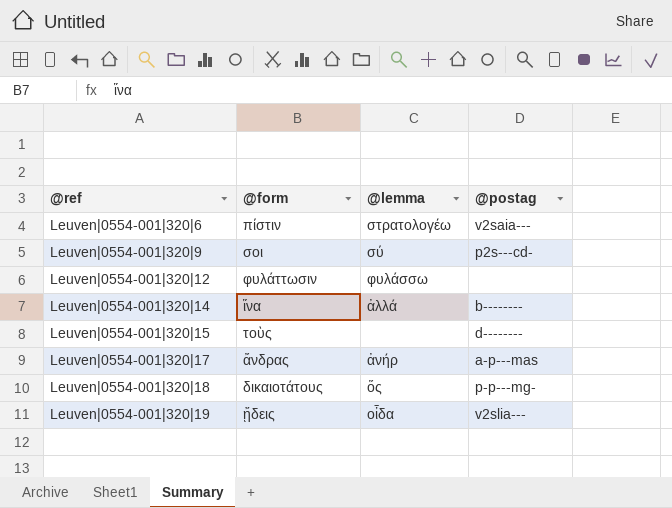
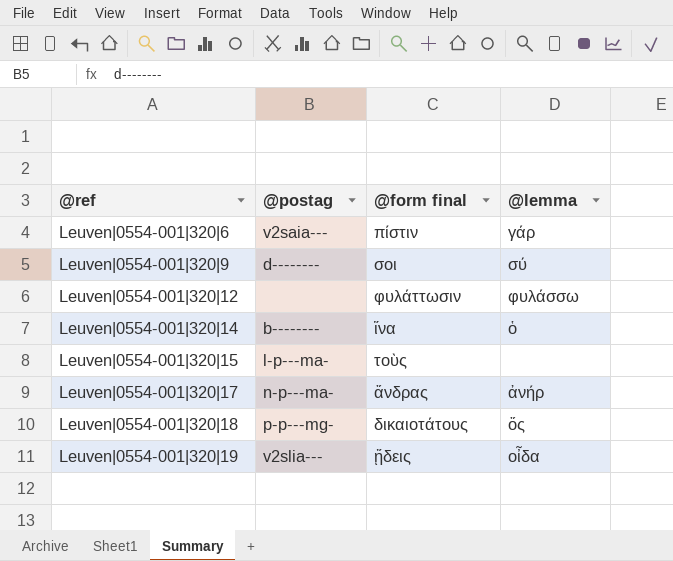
column @postag | position: 4 -> 2
column name: @form -> @form final
Leuven|0554-001|320|6 | @lemma: στρατολογέω -> γάρ
Leuven|0554-001|320|9 | @postag: p2s---cd- -> d--------
Leuven|0554-001|320|14 | @lemma: ἀλλά -> ὁ
Leuven|0554-001|320|15 | @postag: d-------- -> l-p---ma-
Leuven|0554-001|320|17 | @postag: a-p---mas -> n-p---ma-

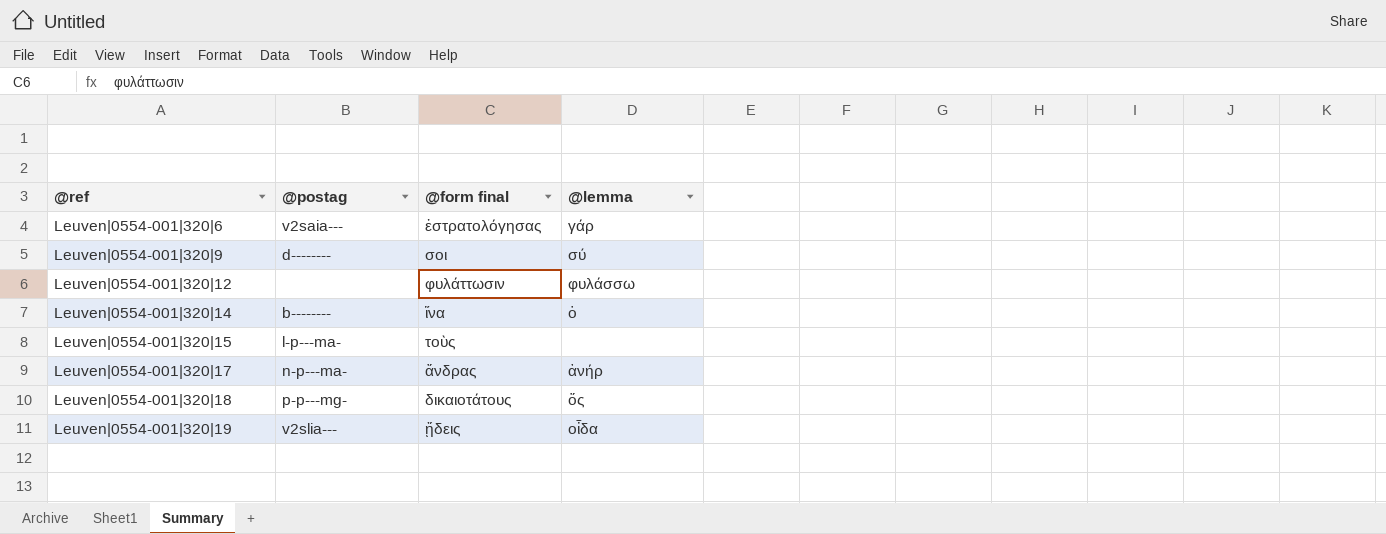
Leuven|0554-001|320|6 | @form final: πίστιν -> ἐστρατολόγησας

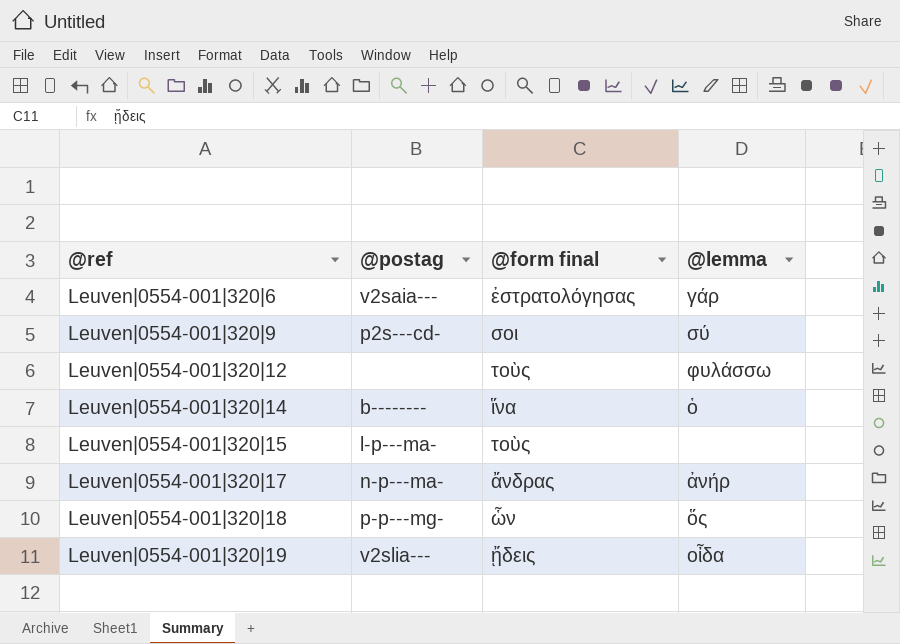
Leuven|0554-001|320|9 | @postag: d-------- -> p2s---cd-
Leuven|0554-001|320|12 | @form final: φυλάττωσιν -> τοὺς
Leuven|0554-001|320|18 | @form final: δικαιοτάτους -> ὧν

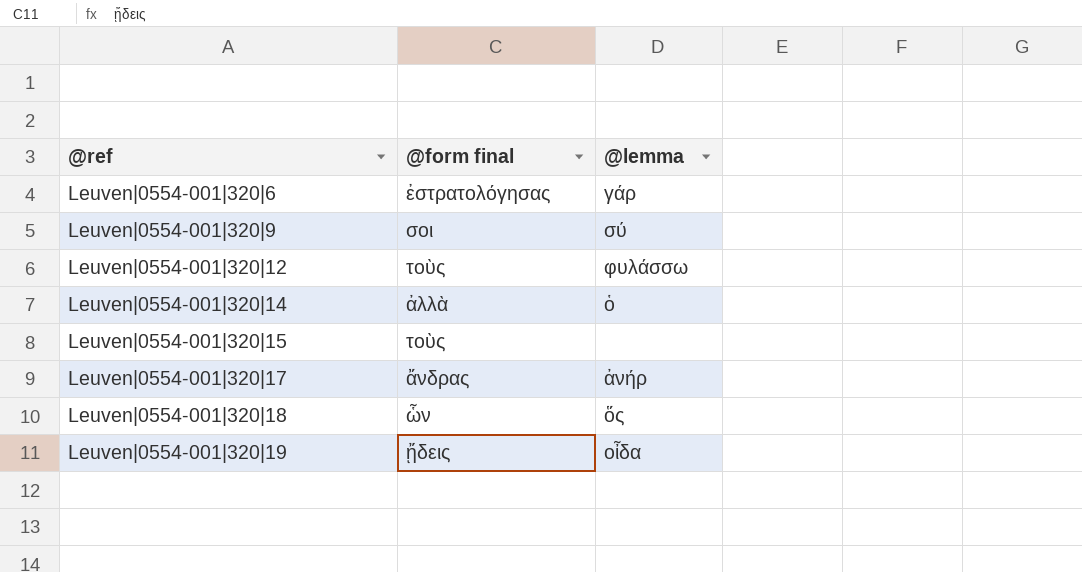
column @postag | position: 2 -> none
Leuven|0554-001|320|14 | @form final: ἵνα -> ἀλλὰ

